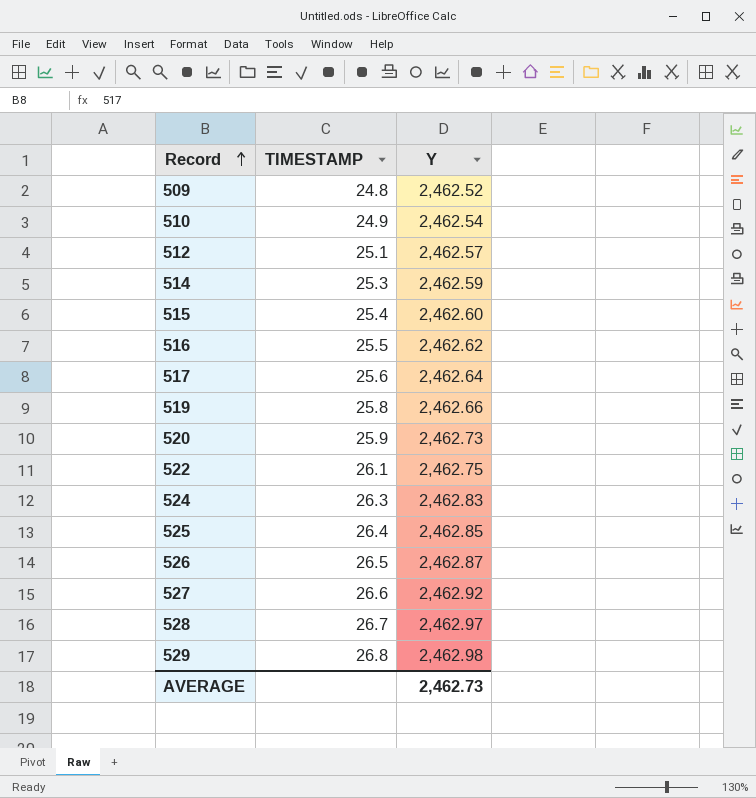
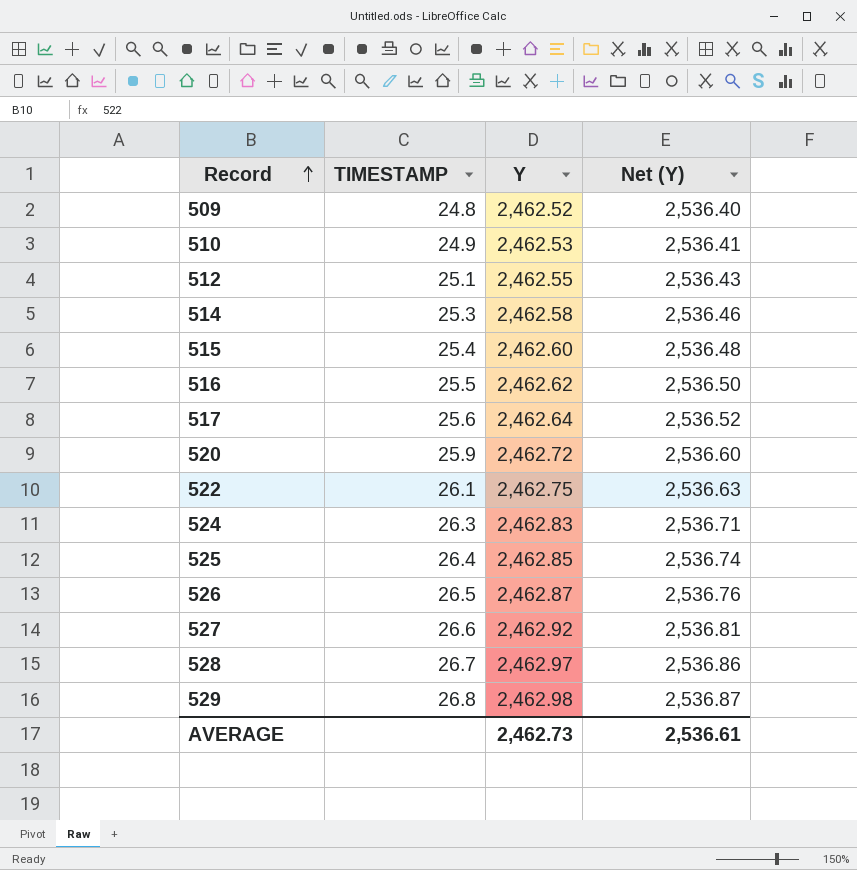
column Net (Y) | formula: none -> [Y] * 1.03
row 519: 25.8 | 2,462.66 -> none
510 | Y: 2,462.54 -> 2,462.53
512 | Y: 2,462.57 -> 2,462.55
514 | Y: 2,462.59 -> 2,462.58
520 | Y: 2,462.73 -> 2,462.72

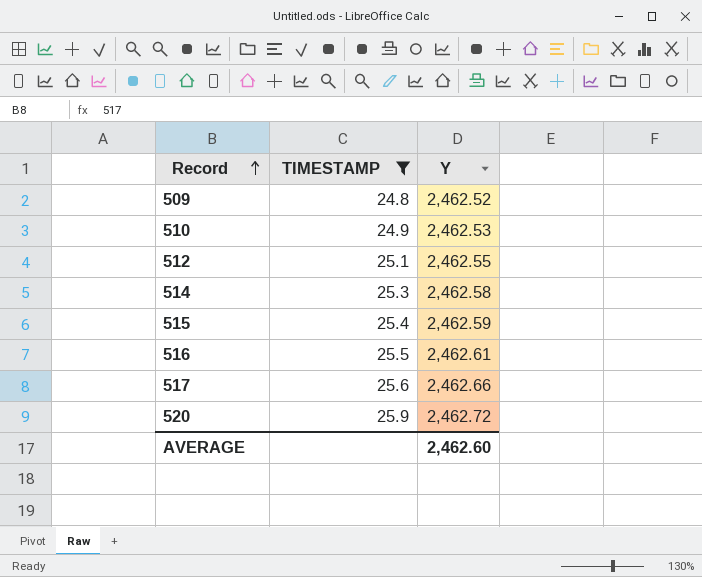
filter: none -> TIMESTAMP <= 25.9
column Net (Y) | formula: [Y] * 1.03 -> none
515 | Y: 2,462.60 -> 2,462.59
516 | Y: 2,462.62 -> 2,462.61
517 | Y: 2,462.64 -> 2,462.66
AVERAGE | Y: 2,462.73 -> 2,462.60

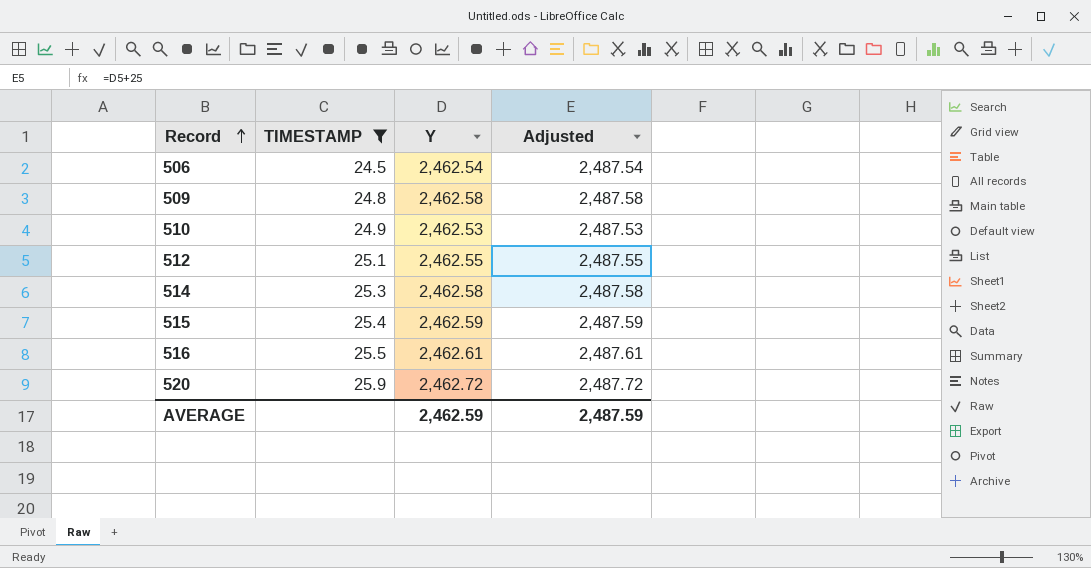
column Adjusted | formula: none -> [Y] + 25
row 517: 25.6 | 2,462.66 -> none
row 506: none -> 24.5 | 2,462.54 | 2,487.54
509 | Y: 2,462.52 -> 2,462.58
AVERAGE | Y: 2,462.60 -> 2,462.59

